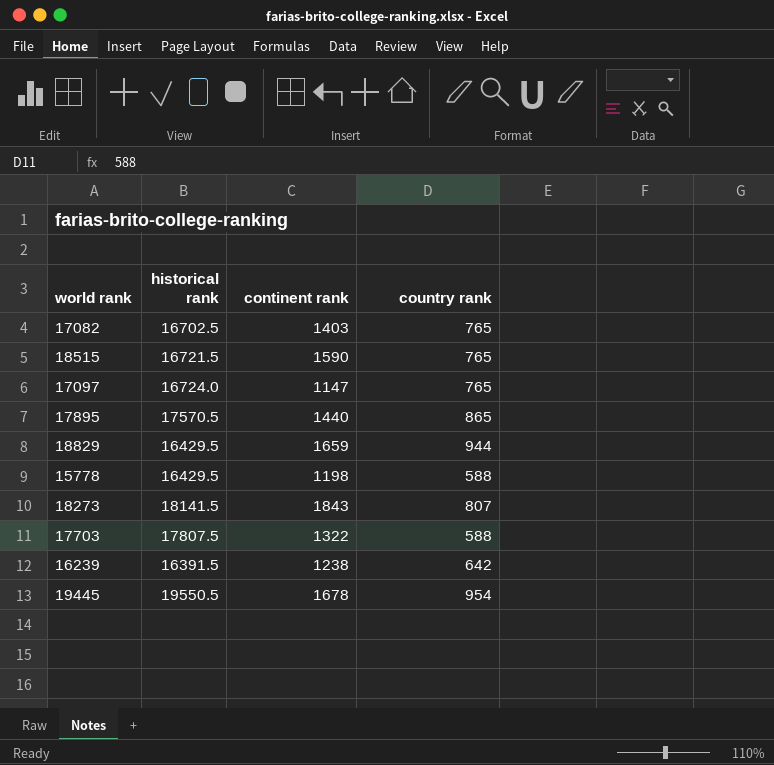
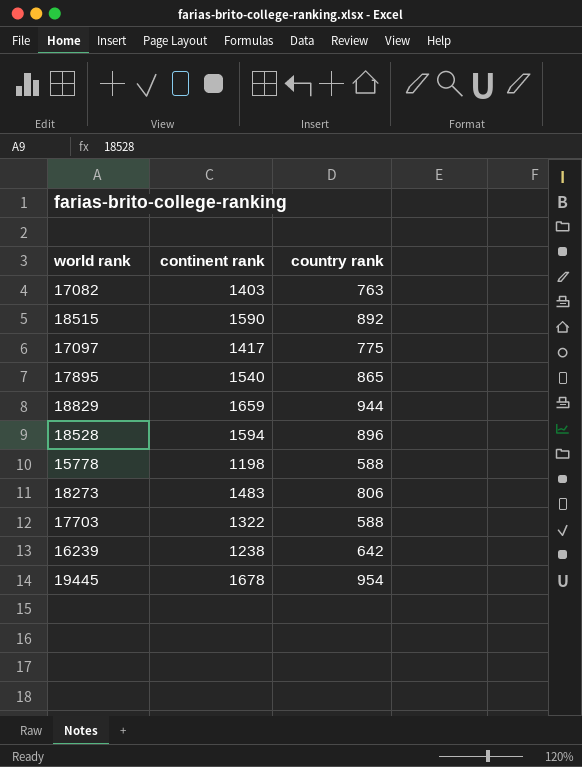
column historical rank | position: 2 -> none
17082 | country rank: 765 -> 763
18515 | country rank: 765 -> 892
17097 | continent rank: 1147 -> 1417
17097 | country rank: 765 -> 775
17895 | continent rank: 1440 -> 1540
row 18528: none -> 1594 | 896
18273 | continent rank: 1843 -> 1483
18273 | country rank: 807 -> 806

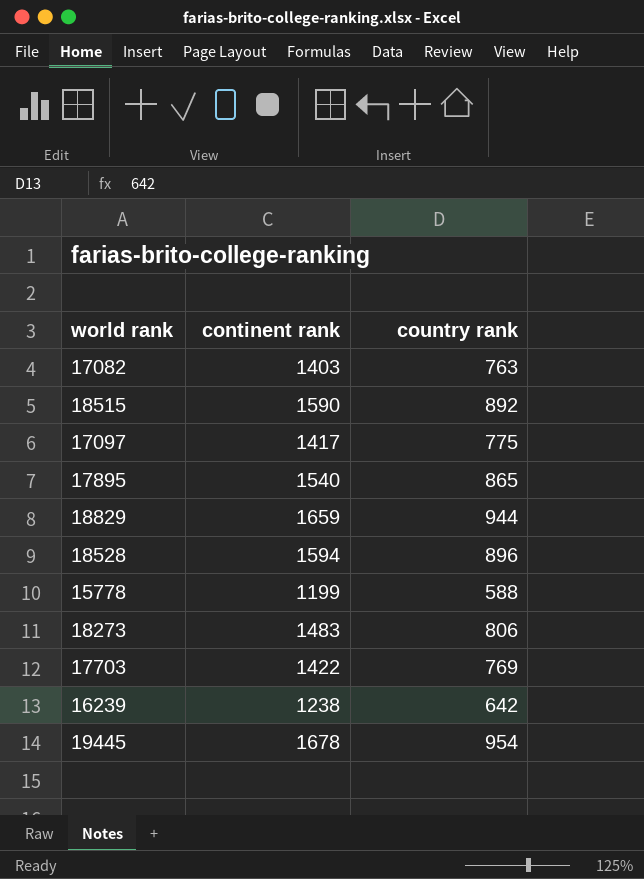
15778 | continent rank: 1198 -> 1199
17703 | continent rank: 1322 -> 1422
17703 | country rank: 588 -> 769

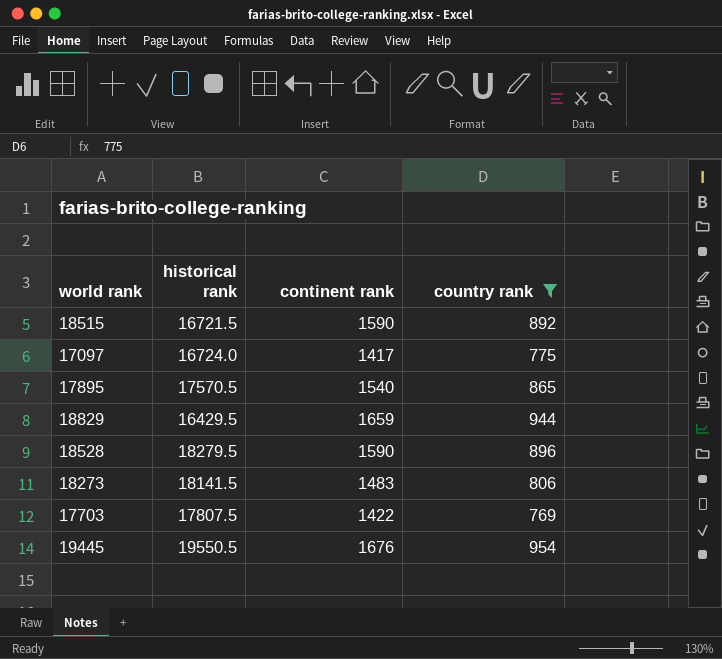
filter: none -> country rank >= 769
column historical rank | position: none -> 2
18528 | continent rank: 1594 -> 1590
19445 | continent rank: 1678 -> 1676

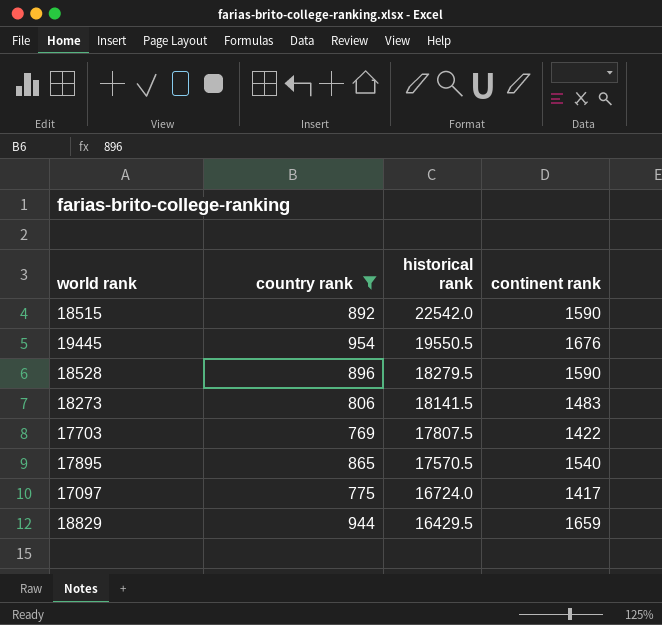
row order: none -> historical rank descending
column country rank | position: 4 -> 2
18515 | historical rank: 16721.5 -> 22542.0

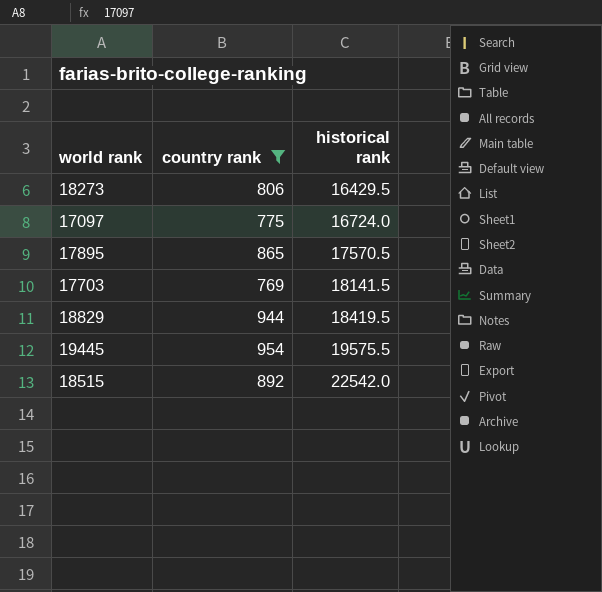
row order: historical rank descending -> historical rank ascending
column continent rank | position: 4 -> none
row 18528: 896 | 18279.5 | 1590 -> none
18273 | historical rank: 18141.5 -> 16429.5
17703 | historical rank: 17807.5 -> 18141.5
18829 | historical rank: 16429.5 -> 18419.5
19445 | historical rank: 19550.5 -> 19575.5

